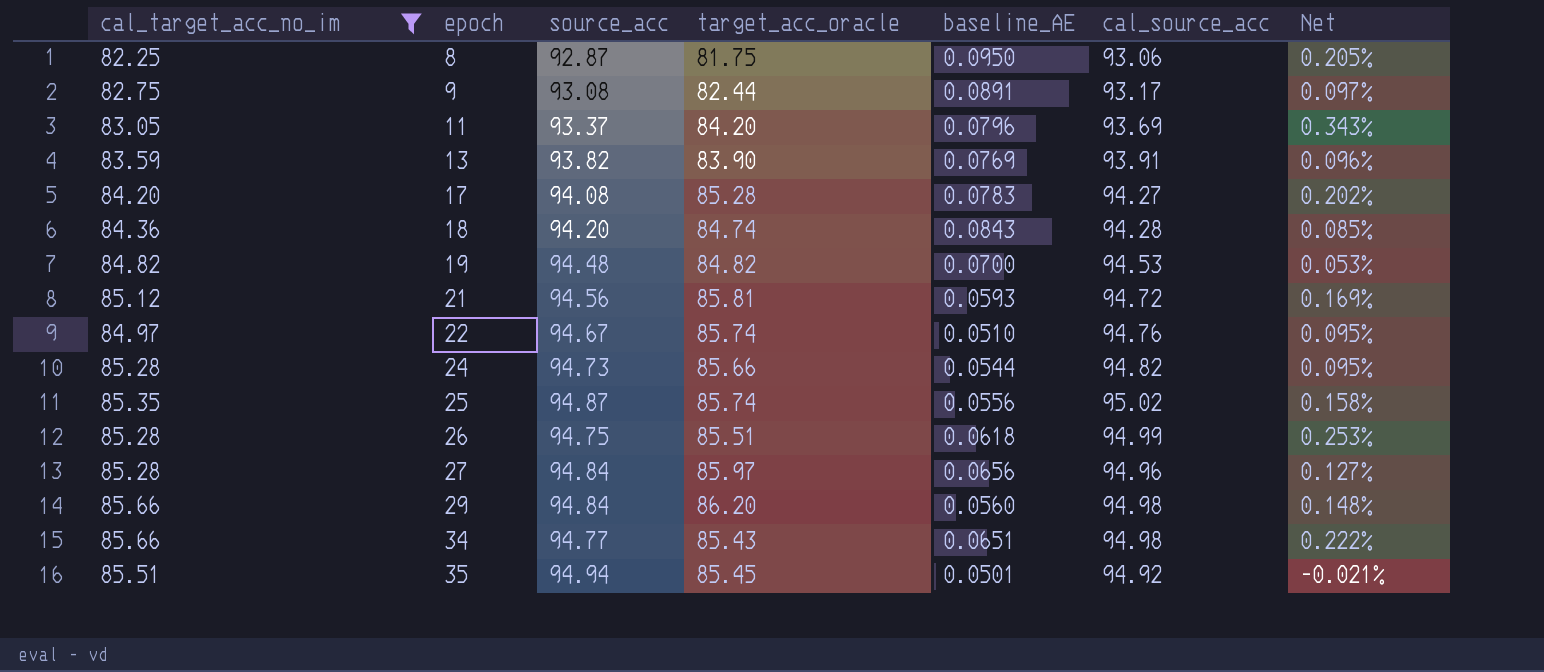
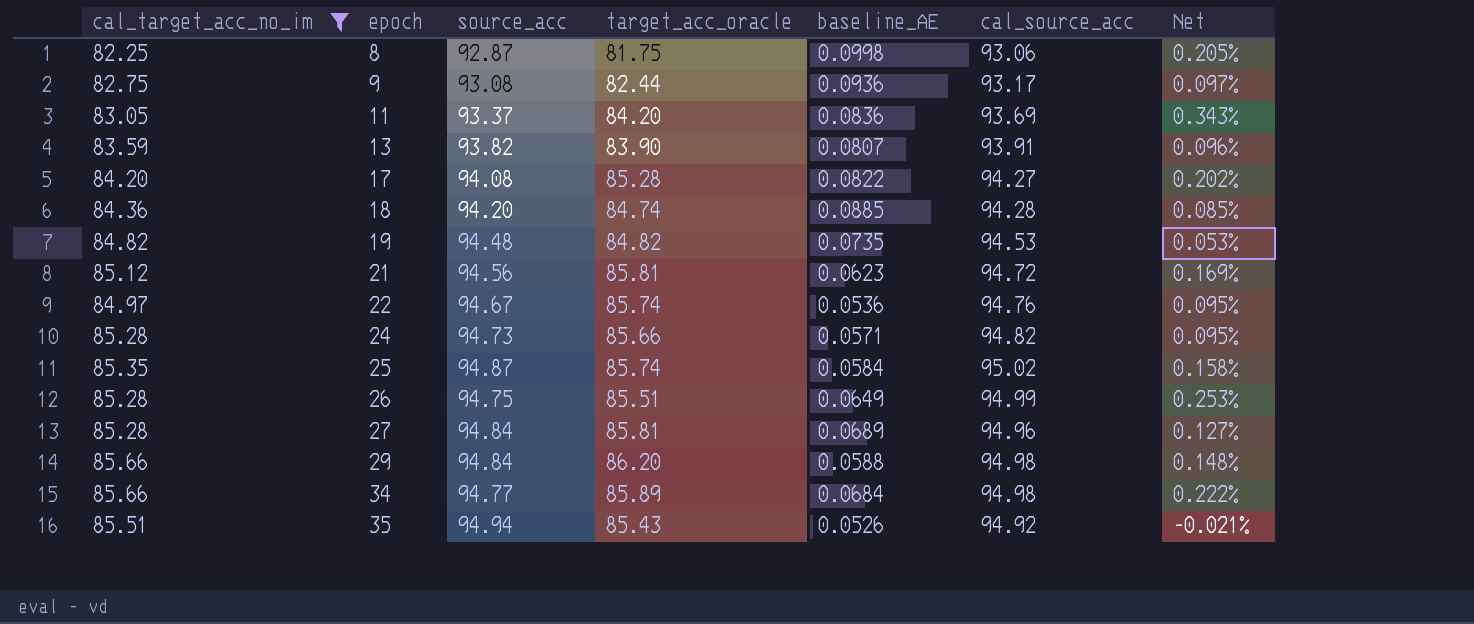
8 | baseline_AE: 0.0950 -> 0.0998
9 | baseline_AE: 0.0891 -> 0.0936
11 | baseline_AE: 0.0796 -> 0.0836
13 | baseline_AE: 0.0769 -> 0.0807
17 | baseline_AE: 0.0783 -> 0.0822
18 | baseline_AE: 0.0843 -> 0.0885
19 | baseline_AE: 0.0700 -> 0.0735
21 | baseline_AE: 0.0593 -> 0.0623
22 | baseline_AE: 0.0510 -> 0.0536
24 | baseline_AE: 0.0544 -> 0.0571
25 | baseline_AE: 0.0556 -> 0.0584
26 | baseline_AE: 0.0618 -> 0.0649
27 | target_acc_oracle: 85.97 -> 85.81
27 | baseline_AE: 0.0656 -> 0.0689
29 | baseline_AE: 0.0560 -> 0.0588
34 | target_acc_oracle: 85.43 -> 85.89
34 | baseline_AE: 0.0651 -> 0.0684
35 | target_acc_oracle: 85.45 -> 85.43
35 | baseline_AE: 0.0501 -> 0.0526

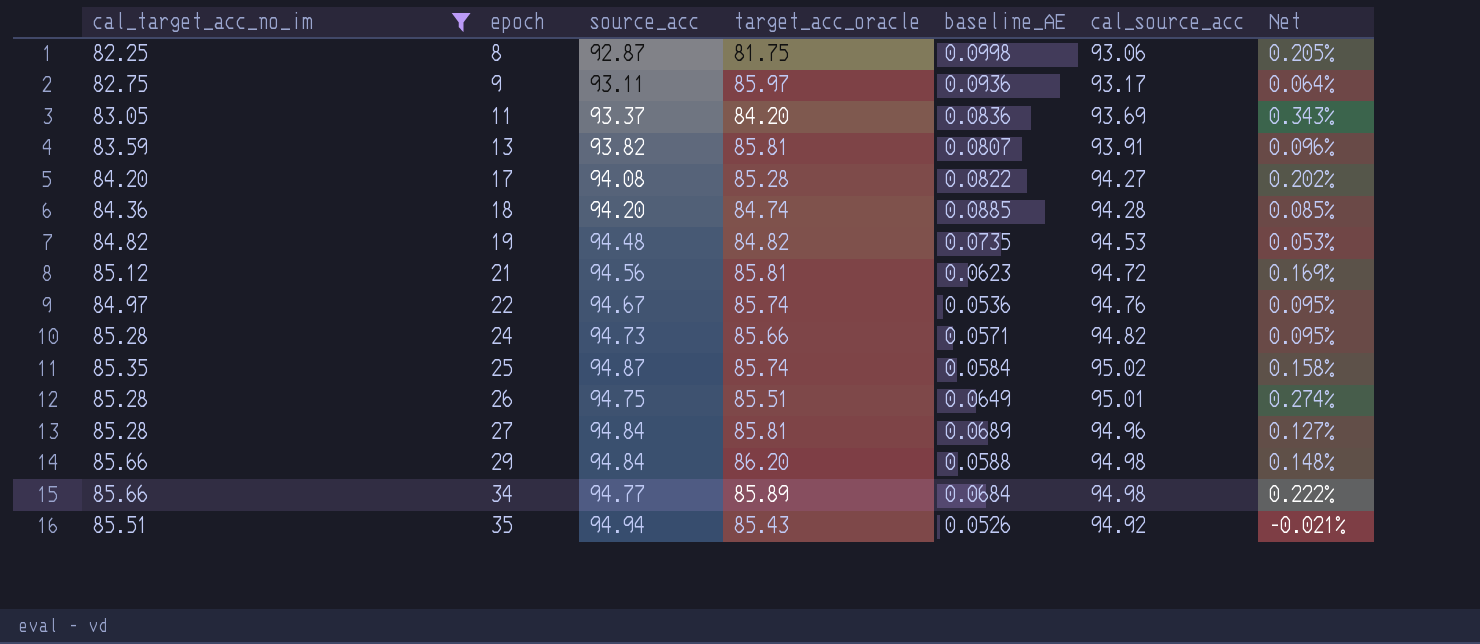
9 | source_acc: 93.08 -> 93.11
9 | target_acc_oracle: 82.44 -> 85.97
9 | Net: 0.097% -> 0.064%
13 | target_acc_oracle: 83.90 -> 85.81
26 | cal_source_acc: 94.99 -> 95.01
26 | Net: 0.253% -> 0.274%

